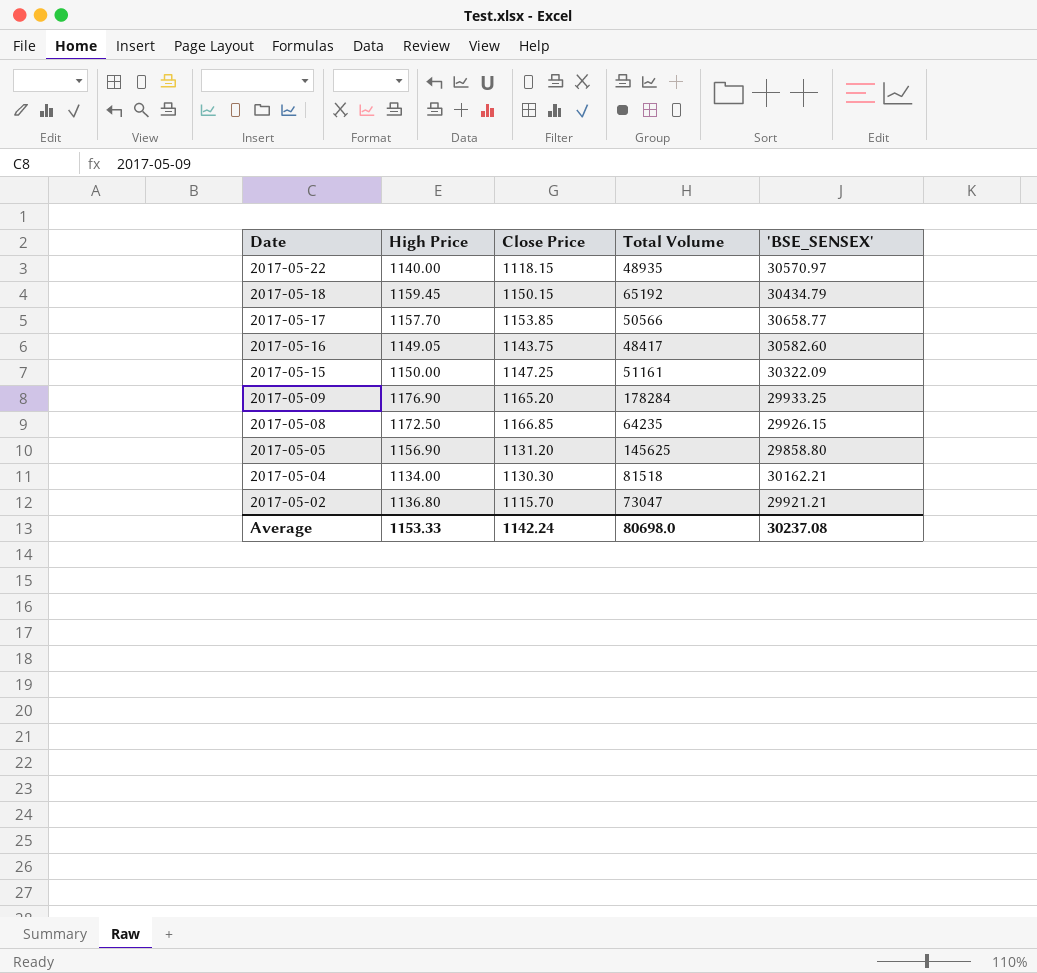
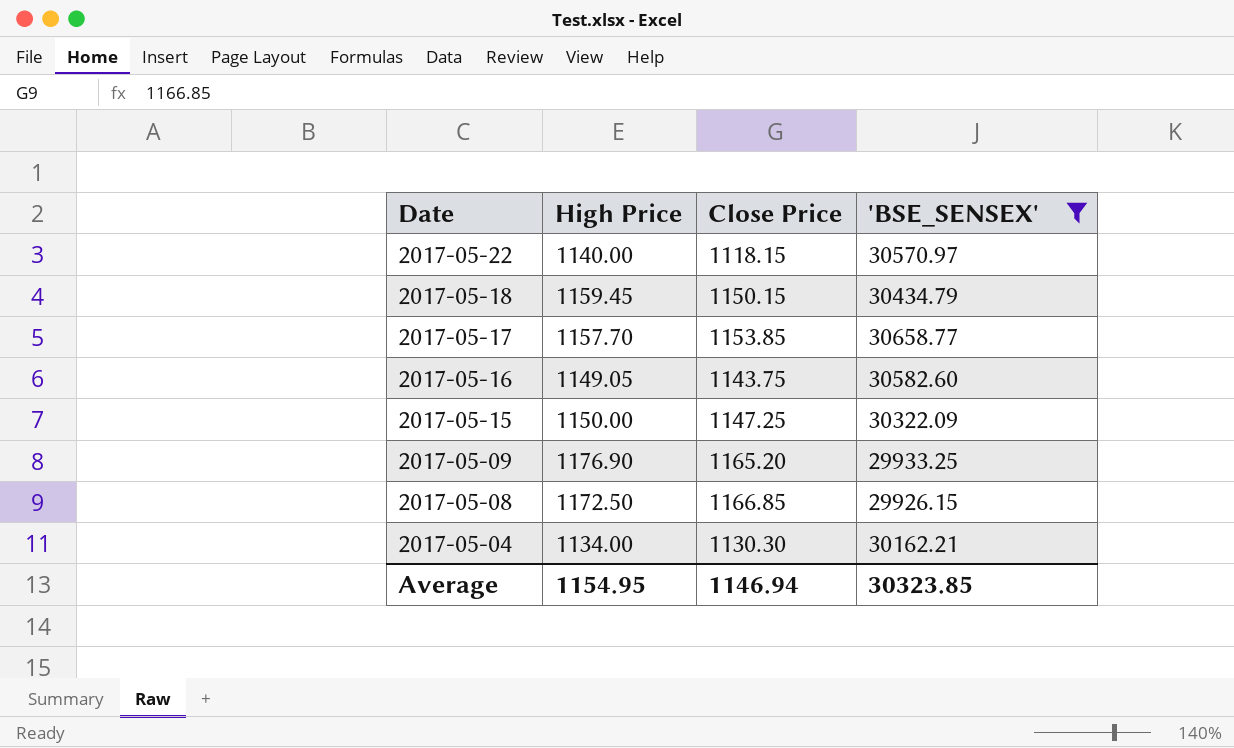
filter: none -> 'BSE_SENSEX' >= 29926.15
column Total Volume | position: 4 -> none
Average | High Price: 1153.33 -> 1154.95
Average | Close Price: 1142.24 -> 1146.94
Average | 'BSE_SENSEX': 30237.08 -> 30323.85

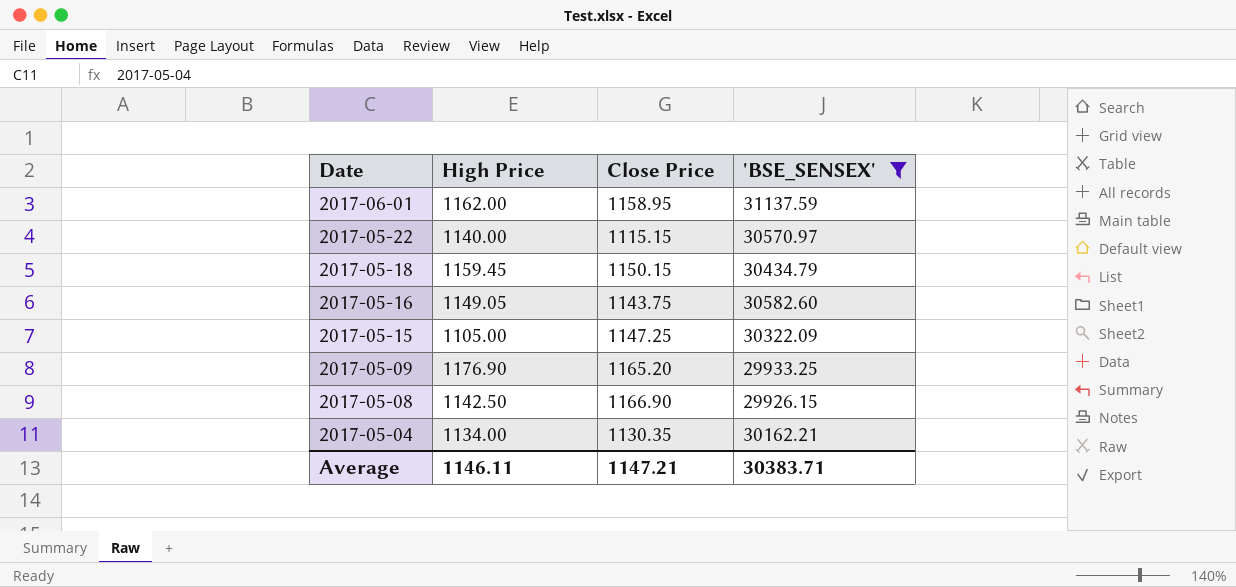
row 2017-05-17: 1157.70 | 1153.85 | 30658.77 -> none
row 2017-06-01: none -> 1162.00 | 1158.95 | 31137.59
2017-05-22 | Close Price: 1118.15 -> 1115.15
2017-05-15 | High Price: 1150.00 -> 1105.00
2017-05-08 | High Price: 1172.50 -> 1142.50
2017-05-08 | Close Price: 1166.85 -> 1166.90
2017-05-04 | Close Price: 1130.30 -> 1130.35
Average | High Price: 1154.95 -> 1146.11
Average | Close Price: 1146.94 -> 1147.21
Average | 'BSE_SENSEX': 30323.85 -> 30383.71

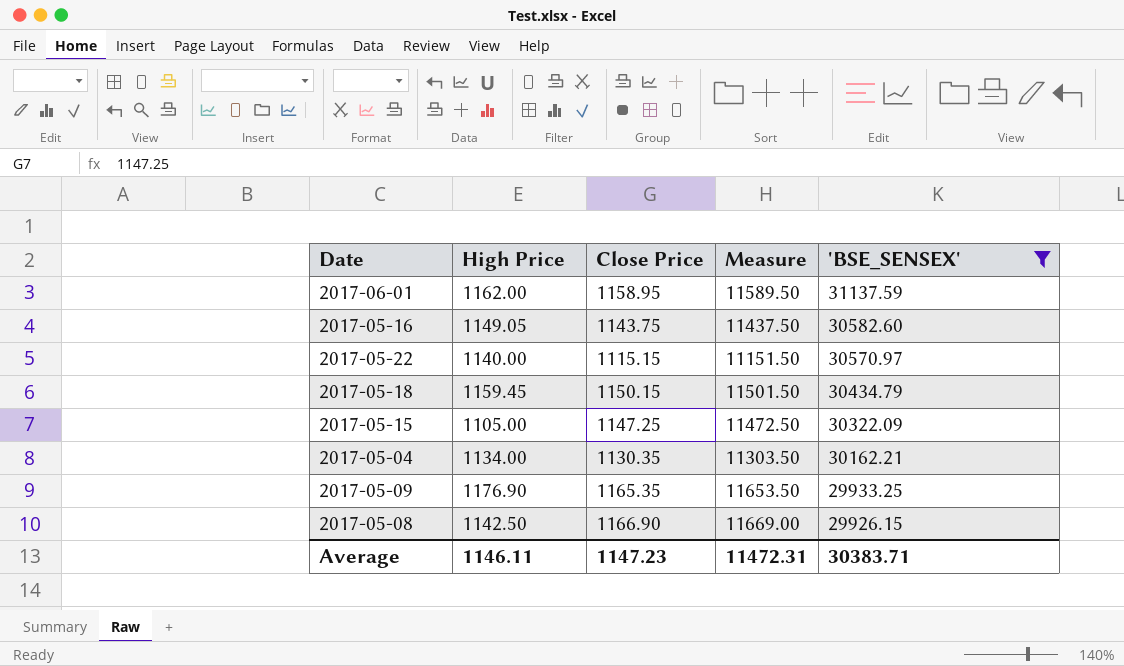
row order: Date descending -> 'BSE_SENSEX' descending
column Measure | formula: none -> [Close Price] * 10
2017-05-09 | Close Price: 1165.20 -> 1165.35
Average | Close Price: 1147.21 -> 1147.23

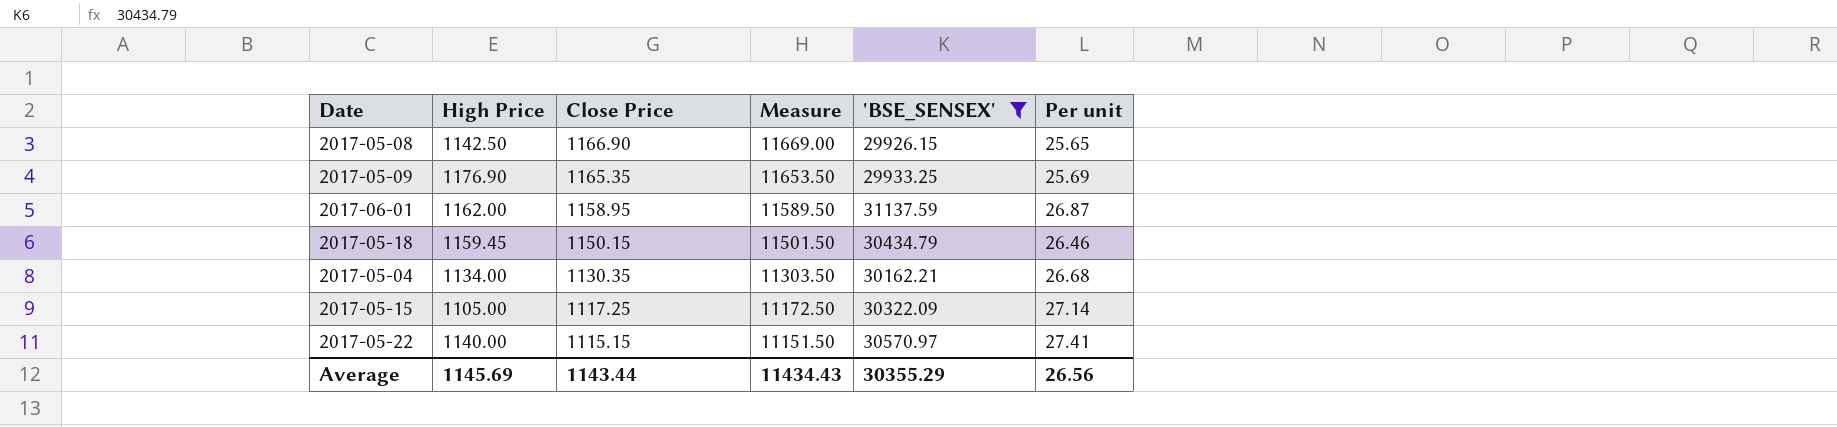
row order: 'BSE_SENSEX' descending -> Close Price descending
column Per unit | formula: none -> ['BSE_SENSEX'] / [Close Price]
row 2017-05-16: 1149.05 | 1143.75 | 11437.50 | 30582.60 -> none
2017-05-15 | Close Price: 1147.25 -> 1117.25
2017-05-15 | Measure: 11472.50 -> 11172.50
Average | High Price: 1146.11 -> 1145.69
Average | Close Price: 1147.23 -> 1143.44
Average | Measure: 11472.31 -> 11434.43
Average | 'BSE_SENSEX': 30383.71 -> 30355.29

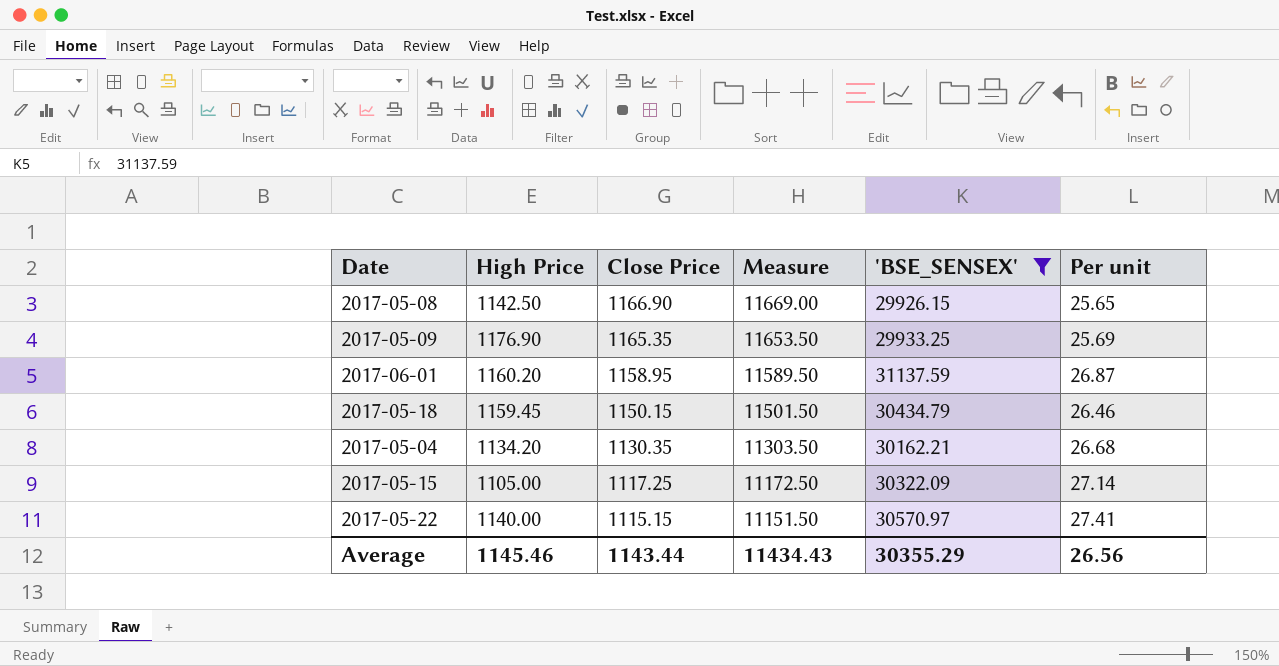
2017-06-01 | High Price: 1162.00 -> 1160.20
2017-05-04 | High Price: 1134.00 -> 1134.20
Average | High Price: 1145.69 -> 1145.46

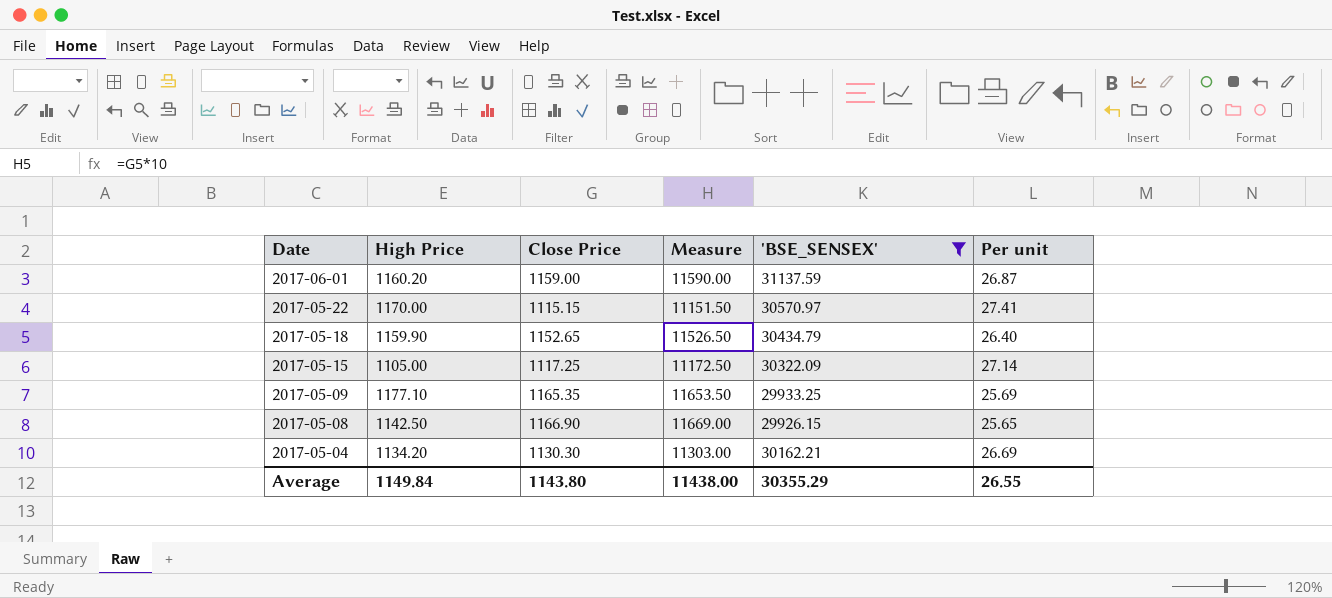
row order: Close Price descending -> Date descending
2017-06-01 | Close Price: 1158.95 -> 1159.00
2017-06-01 | Measure: 11589.50 -> 11590.00
2017-05-22 | High Price: 1140.00 -> 1170.00
2017-05-18 | High Price: 1159.45 -> 1159.90
2017-05-18 | Close Price: 1150.15 -> 1152.65
2017-05-18 | Measure: 11501.50 -> 11526.50
2017-05-18 | Per unit: 26.46 -> 26.40
2017-05-09 | High Price: 1176.90 -> 1177.10
2017-05-04 | Close Price: 1130.35 -> 1130.30
2017-05-04 | Measure: 11303.50 -> 11303.00
2017-05-04 | Per unit: 26.68 -> 26.69
Average | High Price: 1145.46 -> 1149.84
Average | Close Price: 1143.44 -> 1143.80
Average | Measure: 11434.43 -> 11438.00
Average | Per unit: 26.56 -> 26.55

